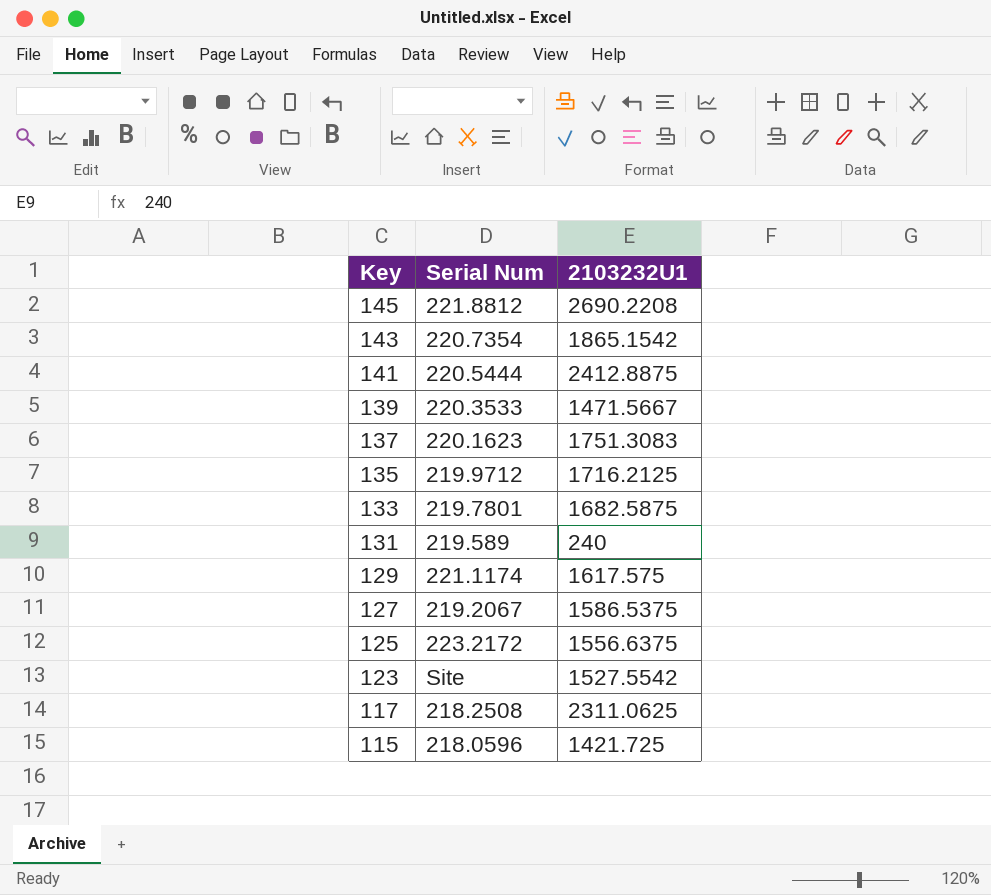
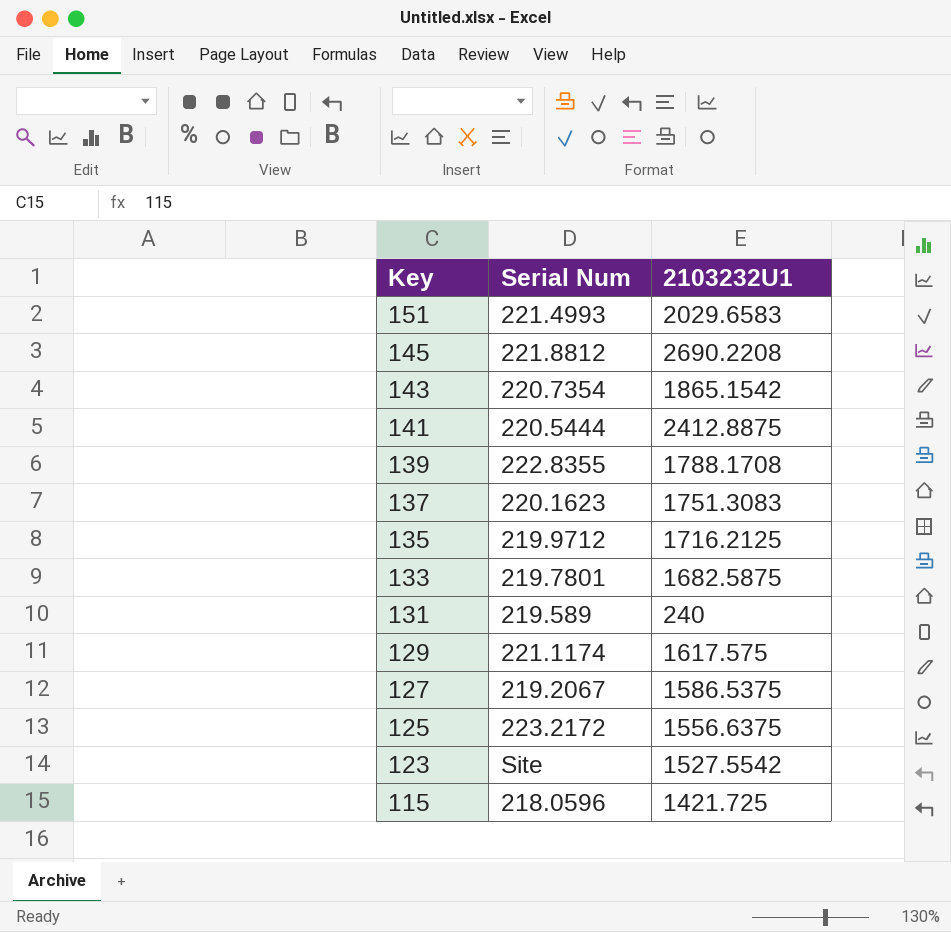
row 117: 218.2508 | 2311.0625 -> none
row 151: none -> 221.4993 | 2029.6583
139 | Serial Num: 220.3533 -> 222.8355
139 | 2103232U1: 1471.5667 -> 1788.1708

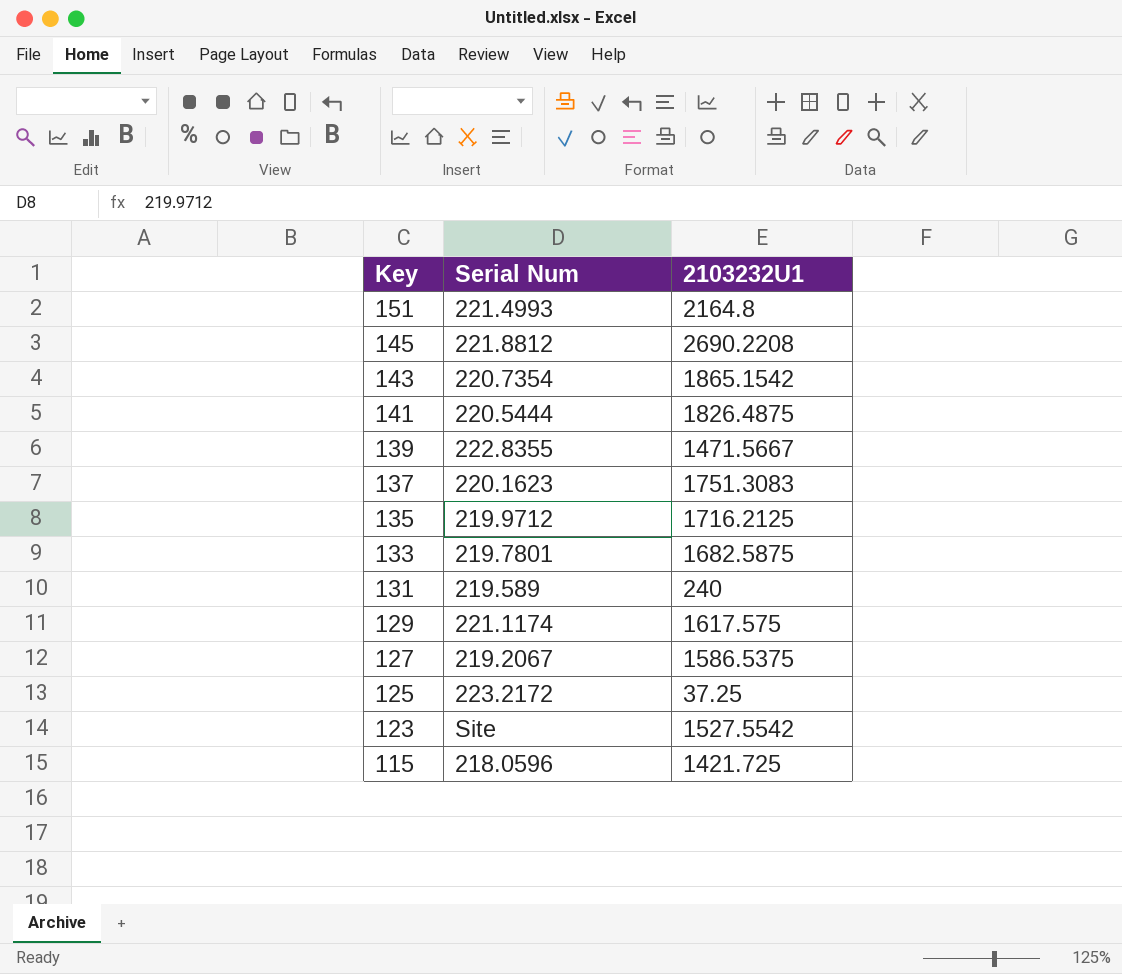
151 | 2103232U1: 2029.6583 -> 2164.8
141 | 2103232U1: 2412.8875 -> 1826.4875
139 | 2103232U1: 1788.1708 -> 1471.5667
125 | 2103232U1: 1556.6375 -> 37.25

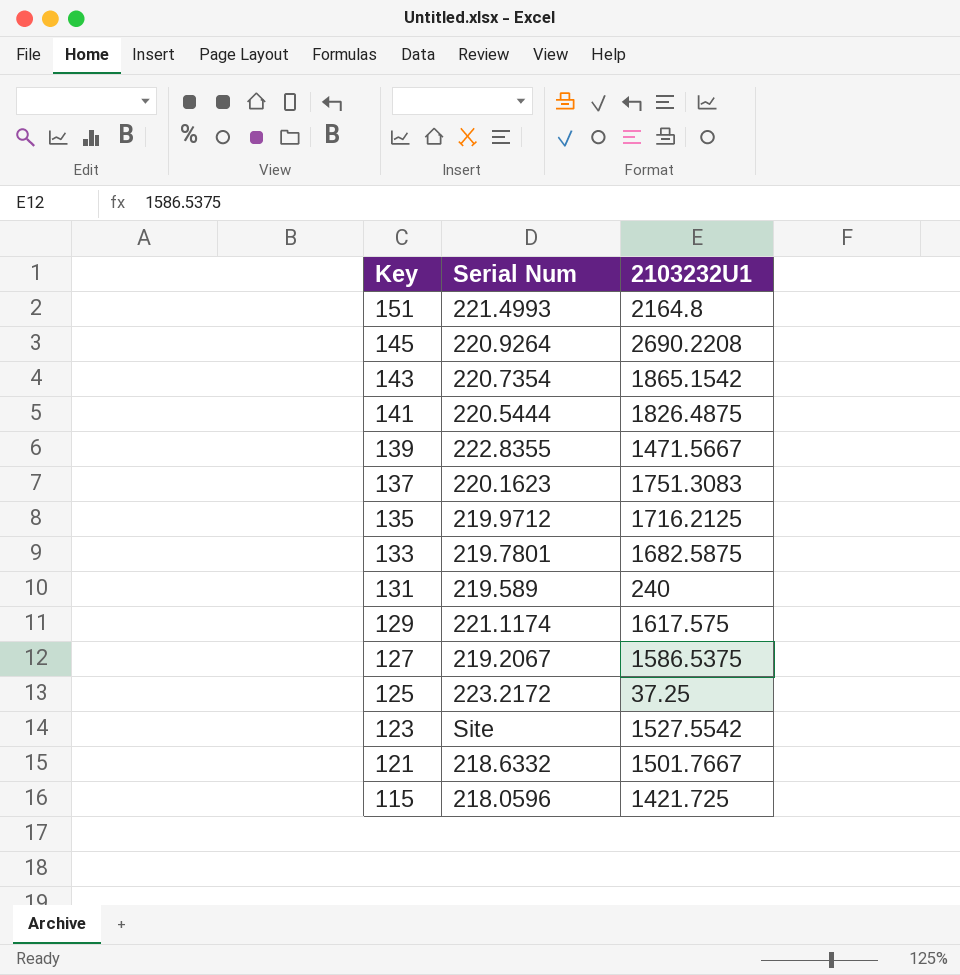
145 | Serial Num: 221.8812 -> 220.9264
row 121: none -> 218.6332 | 1501.7667

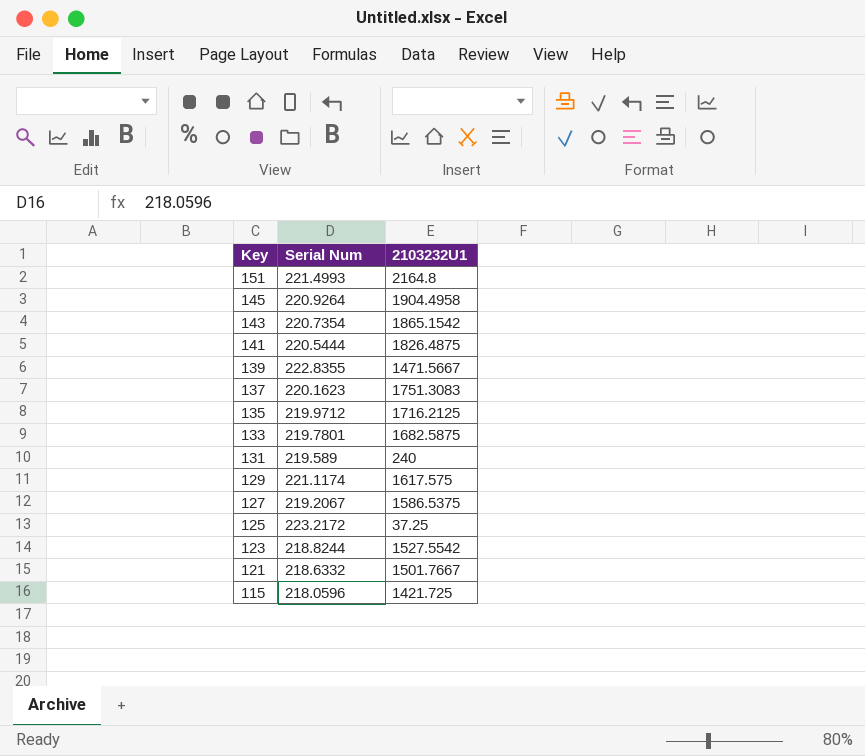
145 | 2103232U1: 2690.2208 -> 1904.4958
123 | Serial Num: Site -> 218.8244

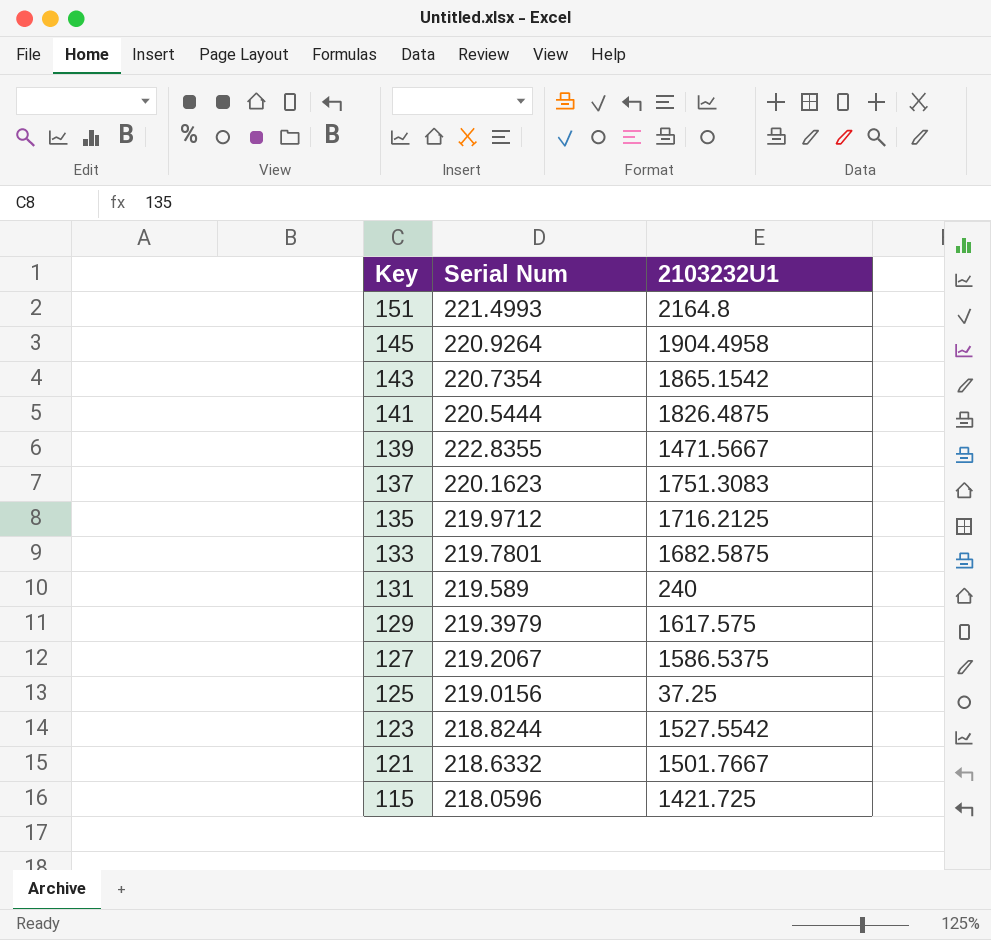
129 | Serial Num: 221.1174 -> 219.3979
125 | Serial Num: 223.2172 -> 219.0156

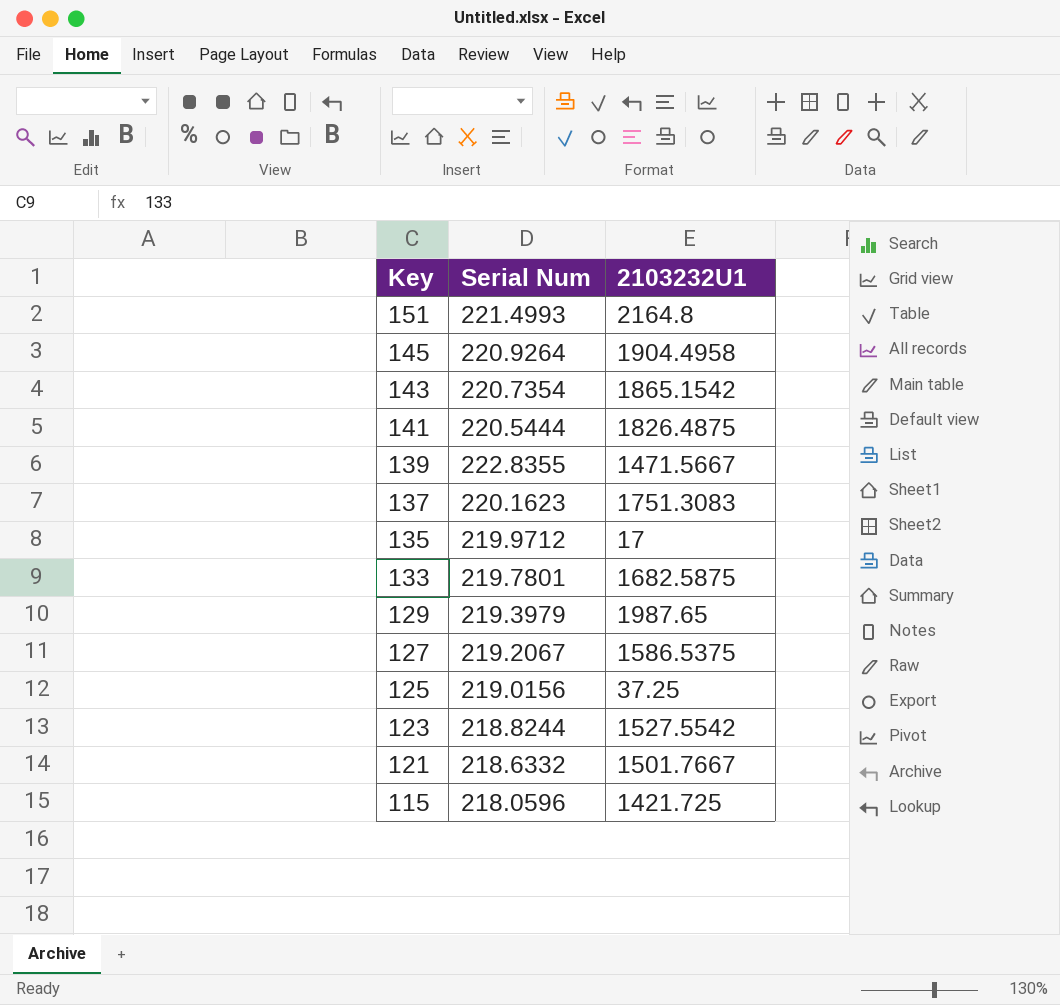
row 131: 219.589 | 240 -> none
135 | 2103232U1: 1716.2125 -> 17
129 | 2103232U1: 1617.575 -> 1987.65

